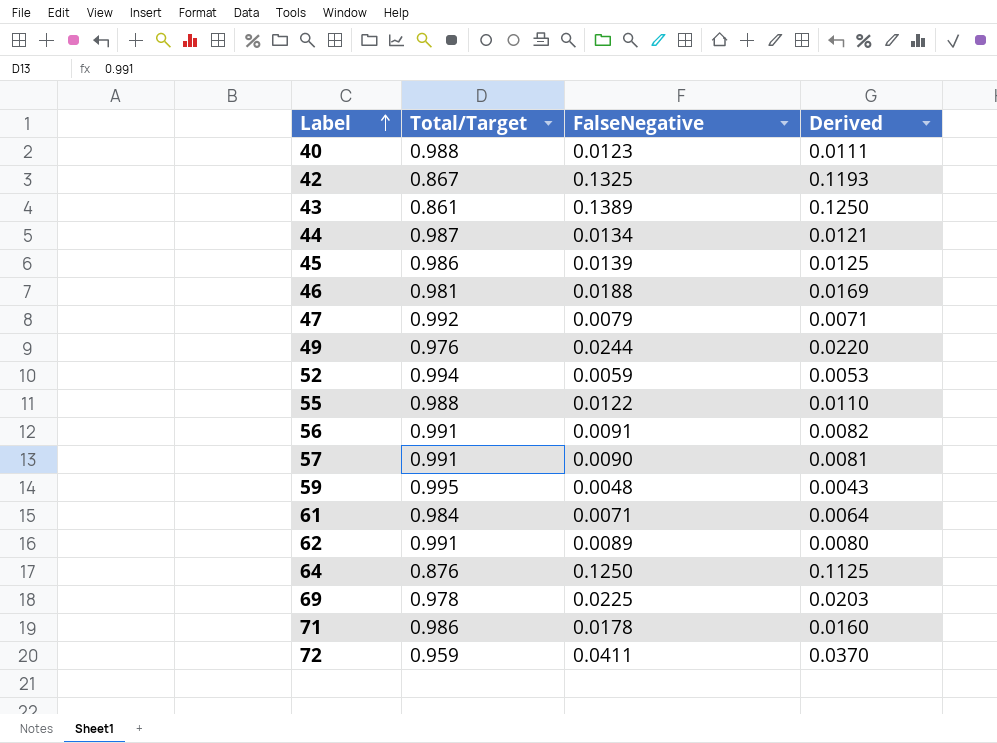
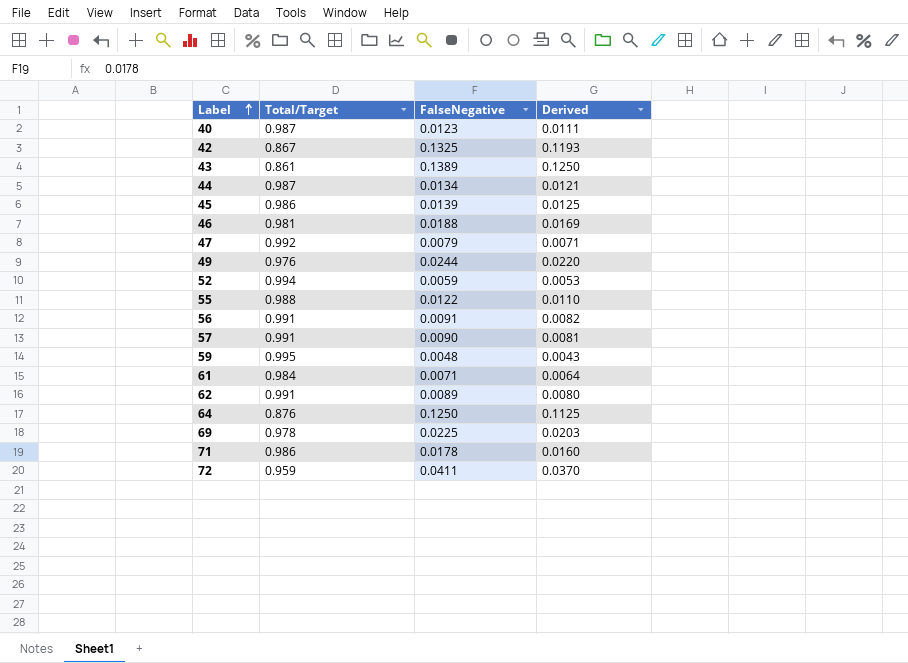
40 | Total/Target: 0.988 -> 0.987

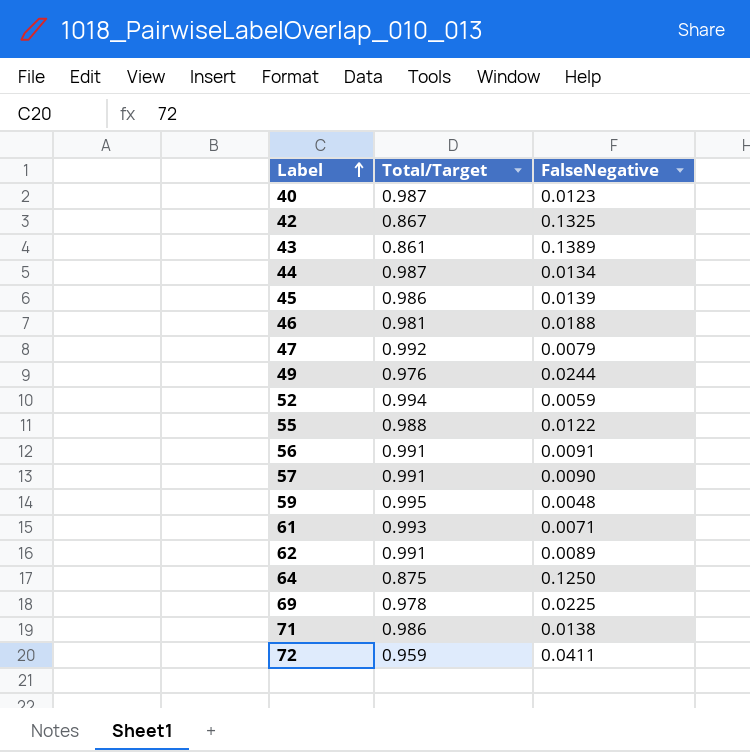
column Derived | formula: [FalseNegative] * 0.9 -> none
61 | Total/Target: 0.984 -> 0.993
64 | Total/Target: 0.876 -> 0.875
71 | FalseNegative: 0.0178 -> 0.0138

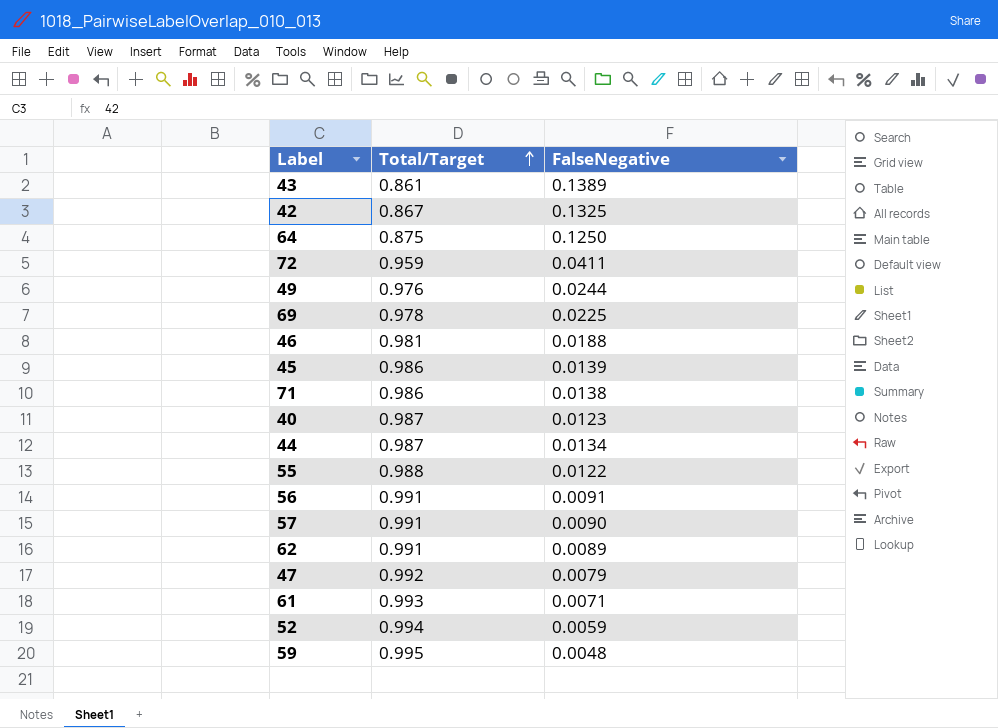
row order: Label ascending -> Total/Target ascending

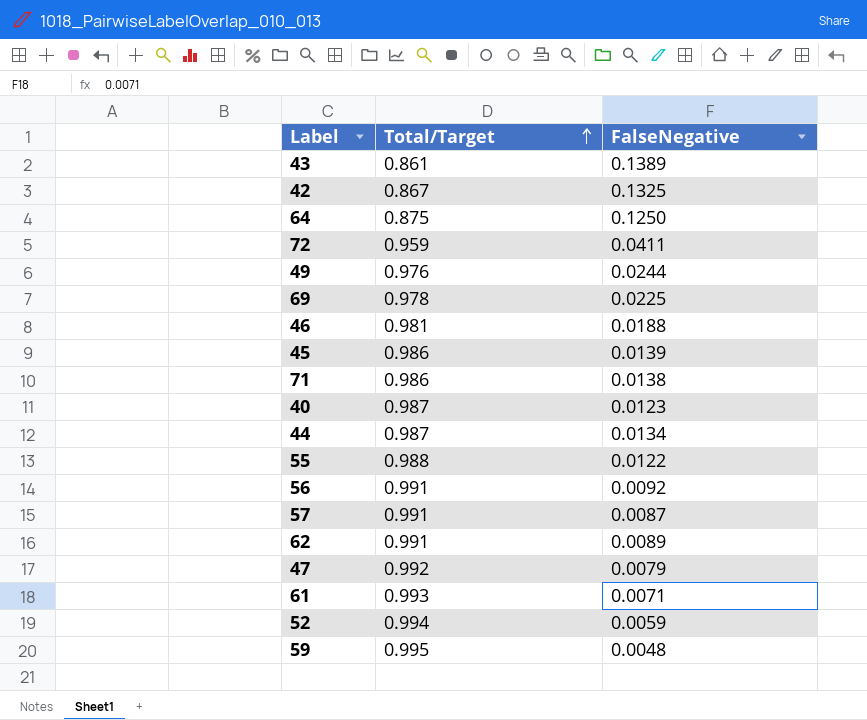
56 | FalseNegative: 0.0091 -> 0.0092
57 | FalseNegative: 0.0090 -> 0.0087

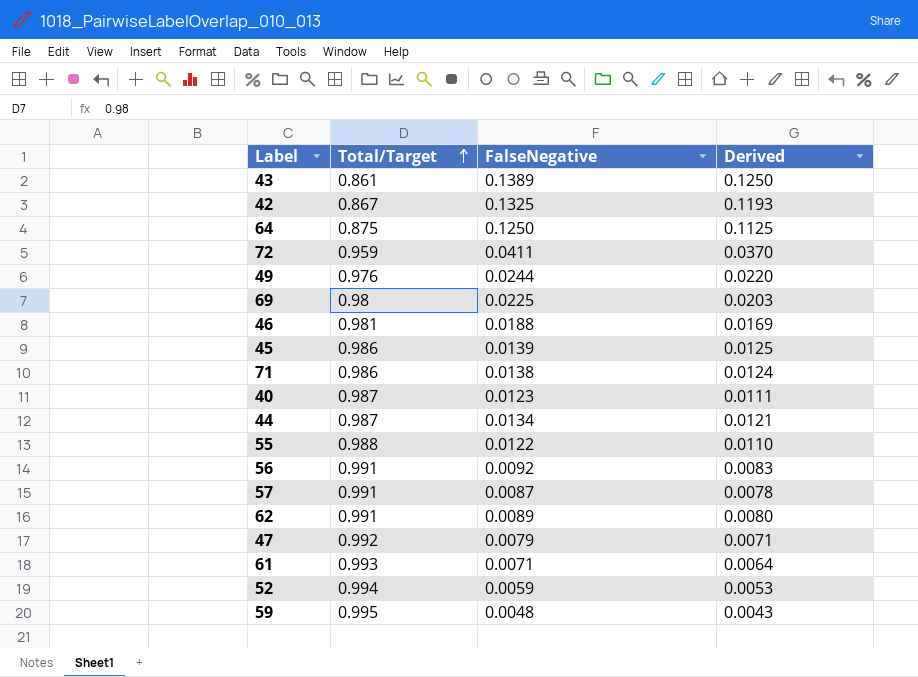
column Derived | formula: none -> [FalseNegative] * 0.9
69 | Total/Target: 0.978 -> 0.98

